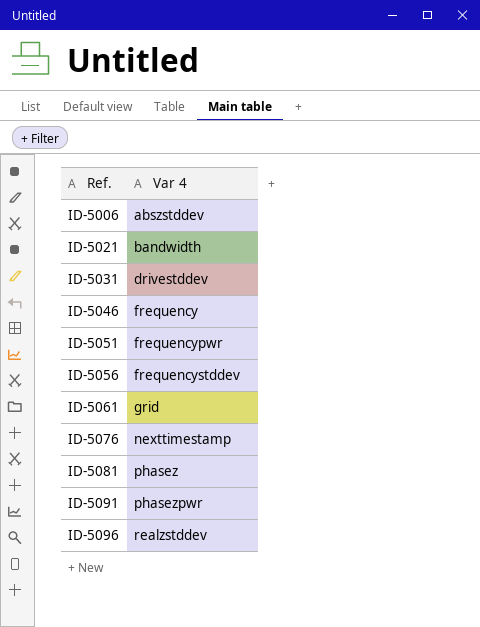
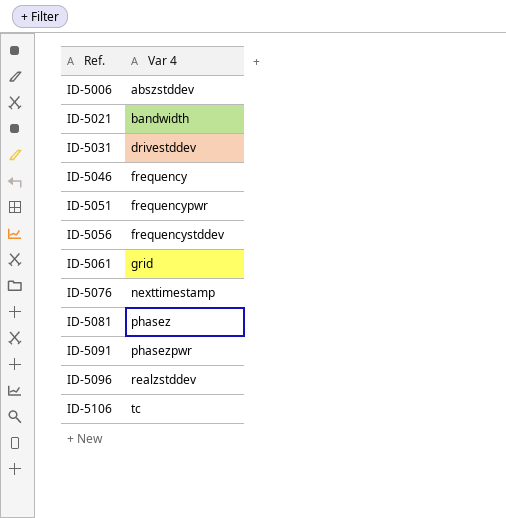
row ID-5106: none -> tc

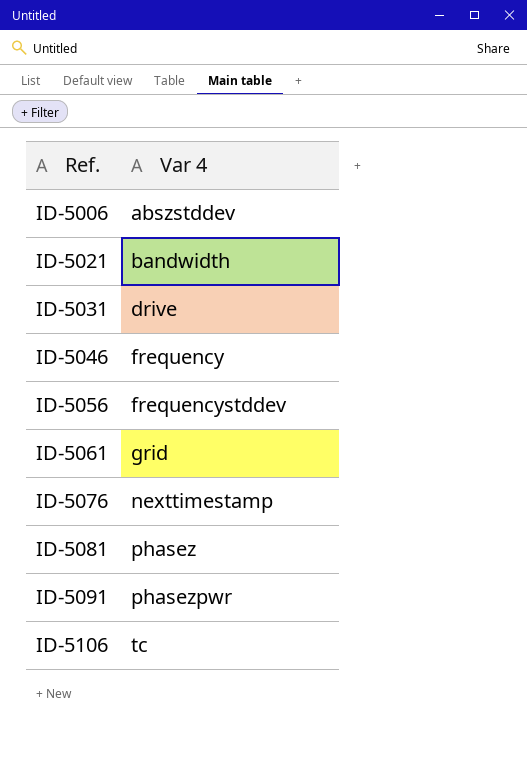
row ID-5051: frequencypwr -> none
row ID-5096: realzstddev -> none
ID-5031 | Var 4: drivestddev -> drive

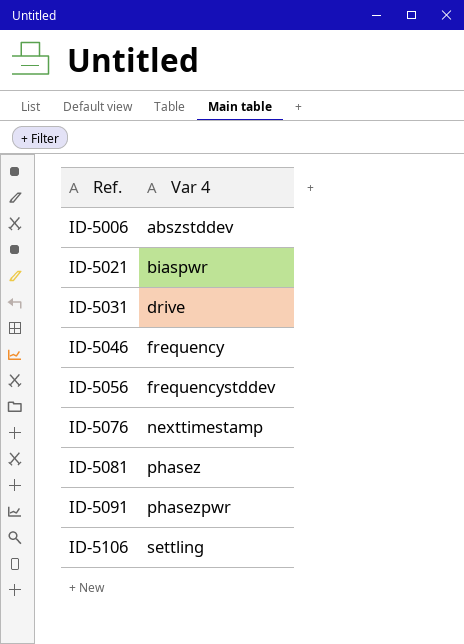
row ID-5061: grid -> none
ID-5021 | Var 4: bandwidth -> biaspwr
ID-5106 | Var 4: tc -> settling

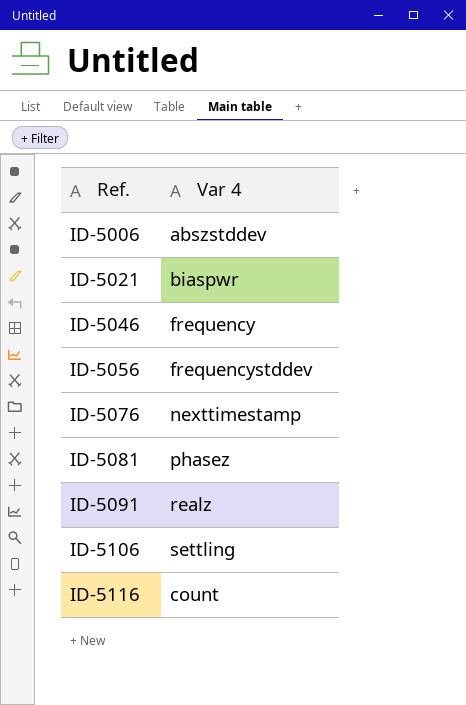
row ID-5031: drive -> none
ID-5091 | Var 4: phasezpwr -> realz
row ID-5116: none -> count

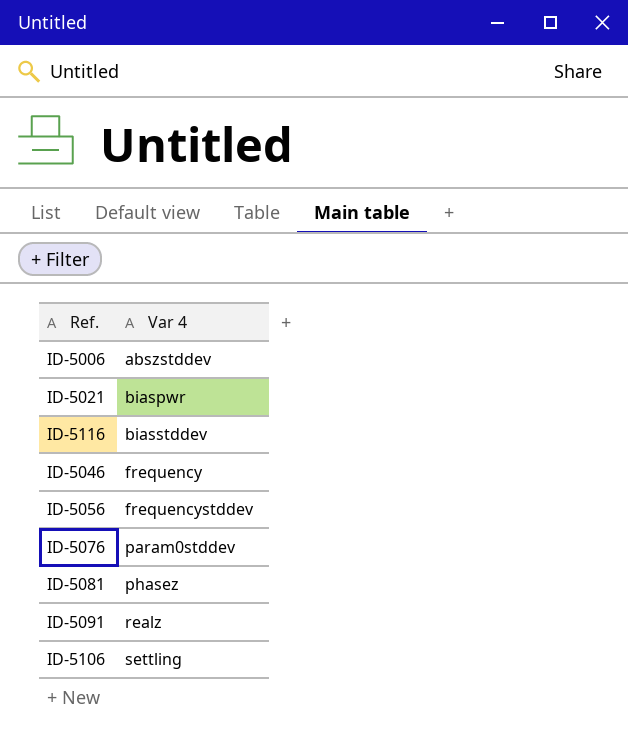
row order: Ref. ascending -> Var 4 ascending
ID-5116 | Var 4: count -> biasstddev
ID-5076 | Var 4: nexttimestamp -> param0stddev

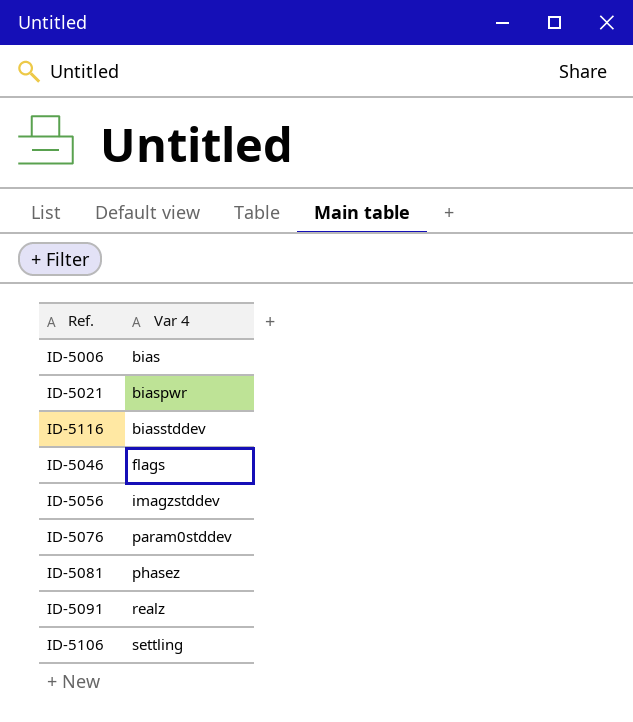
ID-5006 | Var 4: abszstddev -> bias
ID-5046 | Var 4: frequency -> flags
ID-5056 | Var 4: frequencystddev -> imagzstddev

